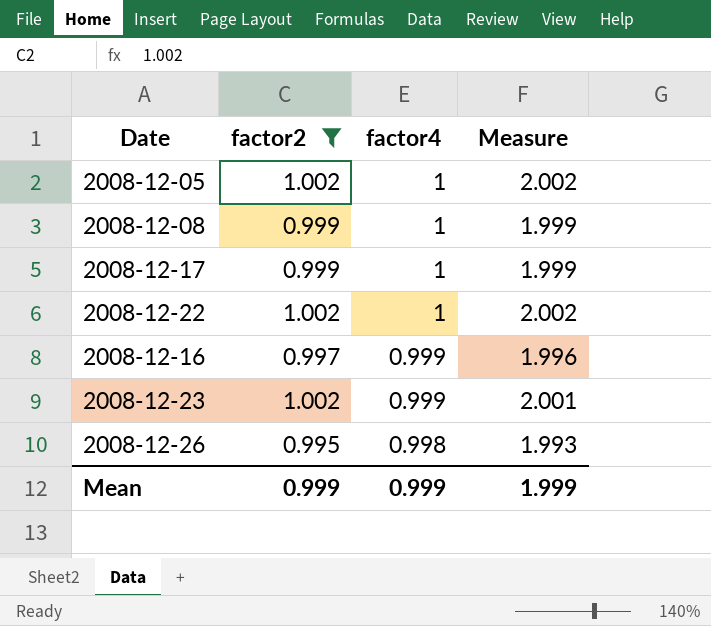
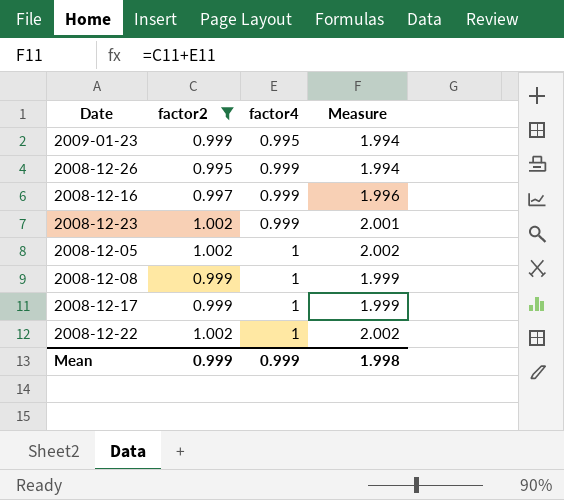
row order: factor4 descending -> factor4 ascending
row 2009-01-23: none -> 0.999 | 0.995 | 1.994
2008-12-26 | factor4: 0.998 -> 0.999
2008-12-26 | Measure: 1.993 -> 1.994
Mean | Measure: 1.999 -> 1.998

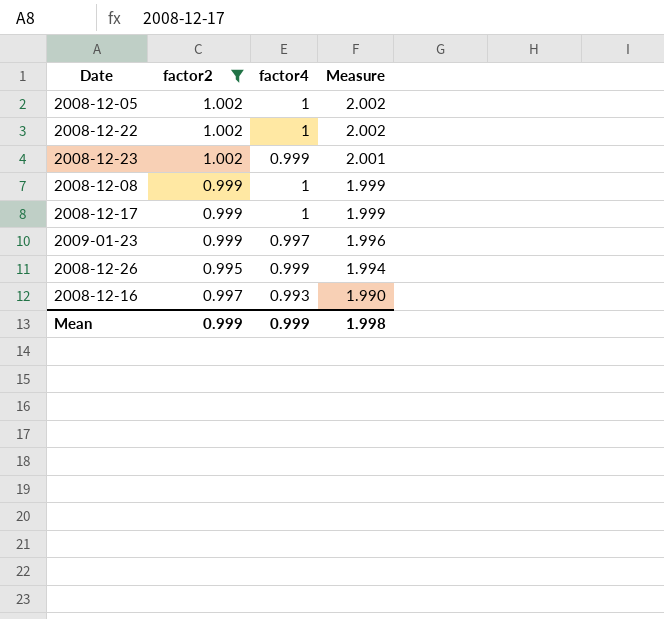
row order: factor4 ascending -> Measure descending
2009-01-23 | factor4: 0.995 -> 0.997
2009-01-23 | Measure: 1.994 -> 1.996
2008-12-16 | factor4: 0.999 -> 0.993
2008-12-16 | Measure: 1.996 -> 1.990

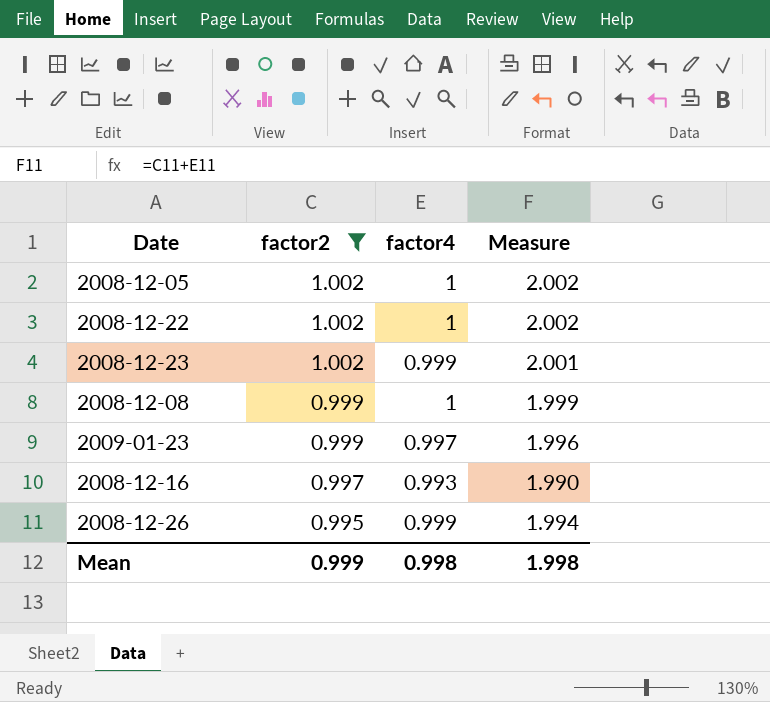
row order: Measure descending -> factor2 descending
row 2008-12-17: 0.999 | 1 | 1.999 -> none
Mean | factor4: 0.999 -> 0.998

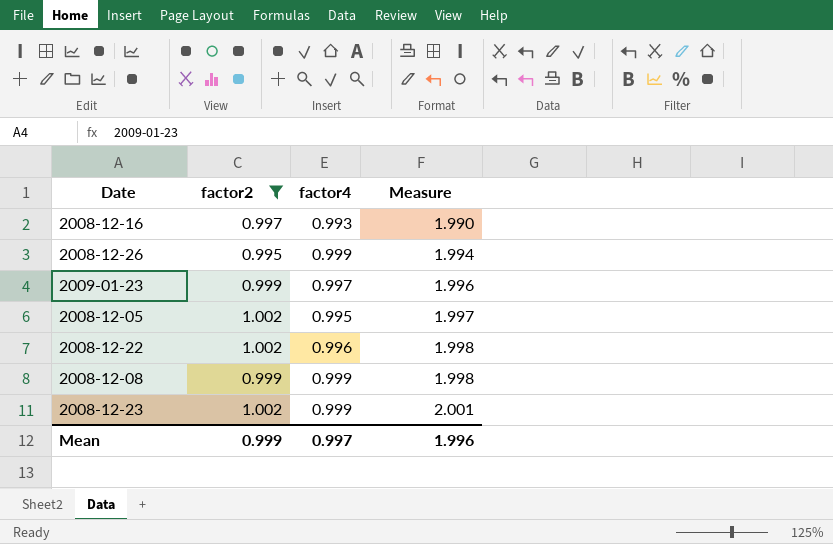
row order: factor2 descending -> Measure ascending
2008-12-05 | factor4: 1 -> 0.995
2008-12-05 | Measure: 2.002 -> 1.997
2008-12-22 | factor4: 1 -> 0.996
2008-12-22 | Measure: 2.002 -> 1.998
2008-12-08 | factor4: 1 -> 0.999
2008-12-08 | Measure: 1.999 -> 1.998
Mean | factor4: 0.998 -> 0.997
Mean | Measure: 1.998 -> 1.996

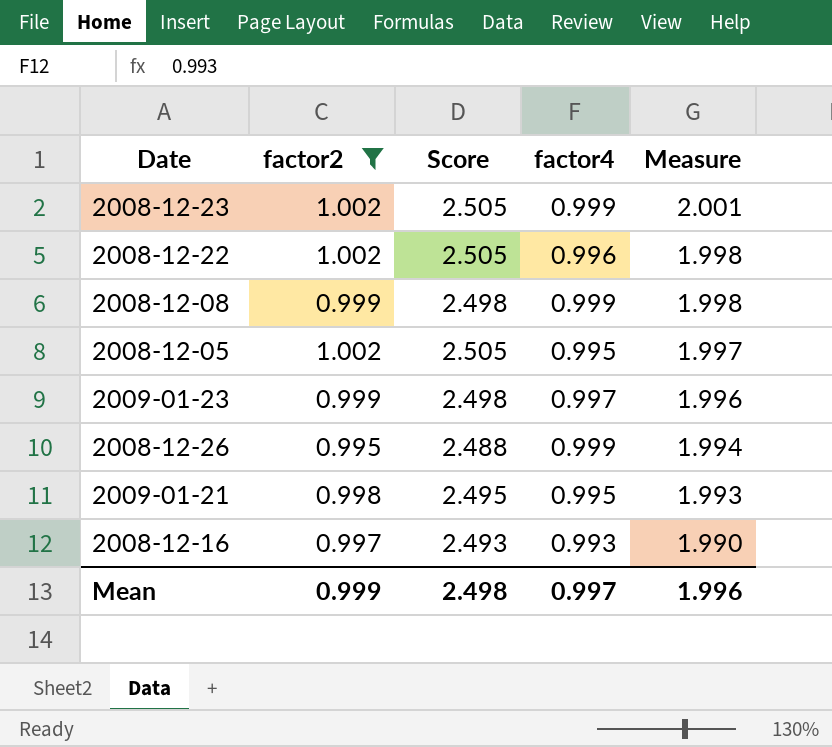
row order: Measure ascending -> Measure descending
column Score | formula: none -> [factor2] * 2.5
row 2009-01-21: none -> 0.998 | 2.495 | 0.995 | 1.993

